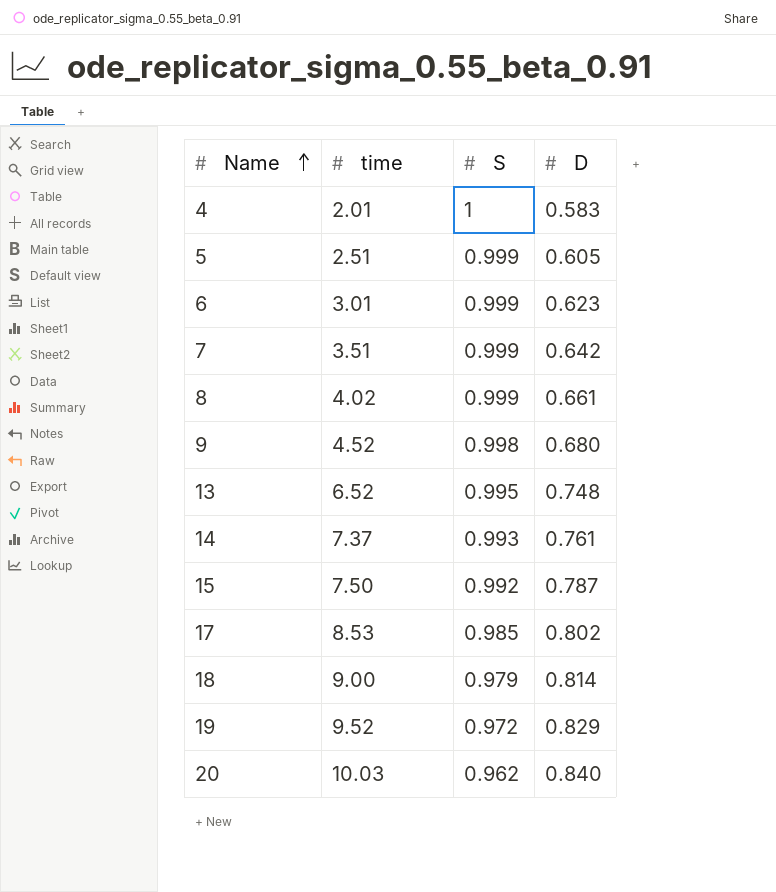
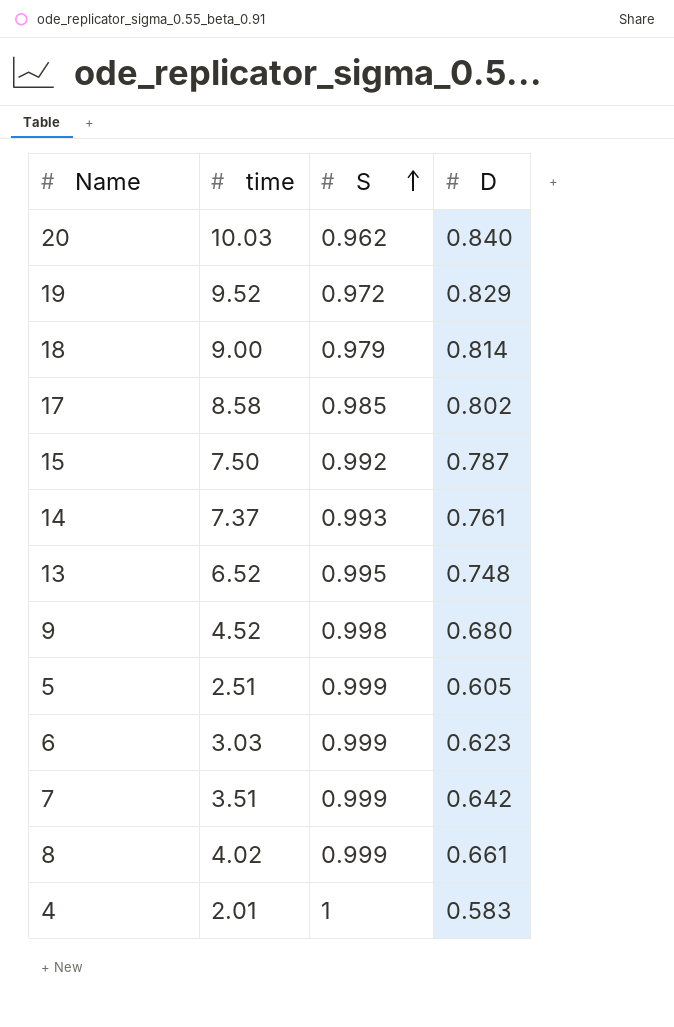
row order: Name ascending -> S ascending
17 | time: 8.53 -> 8.58
6 | time: 3.01 -> 3.03

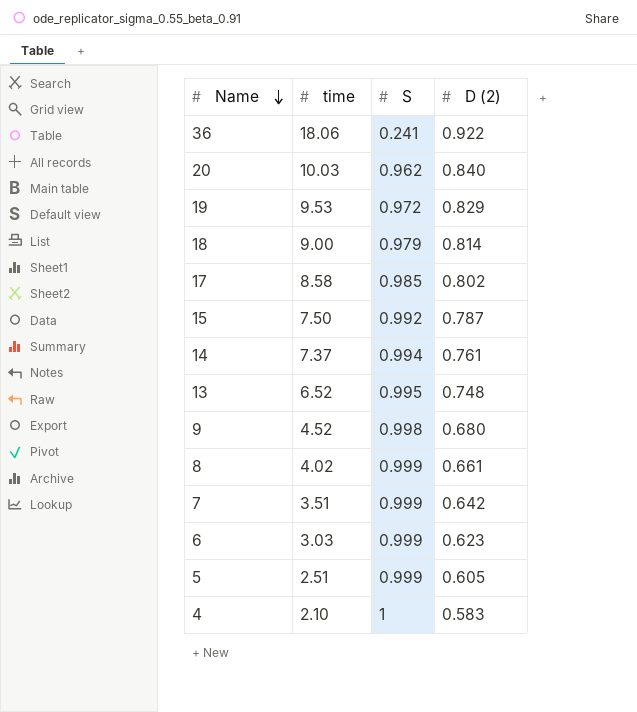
row order: S ascending -> Name descending
column name: D -> D (2)
row 36: none -> 18.06 | 0.241 | 0.922
19 | time: 9.52 -> 9.53
14 | S: 0.993 -> 0.994
4 | time: 2.01 -> 2.10

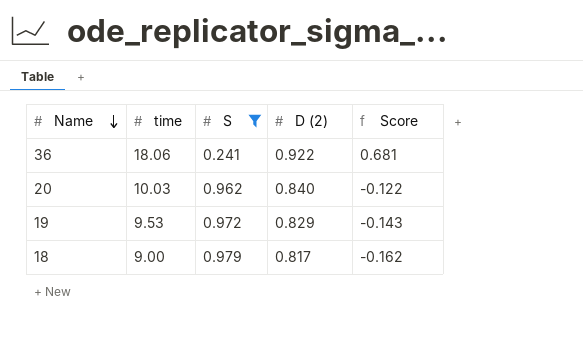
filter: none -> S <= 0.979
column Score | formula: none -> [D (2)] - [S]
18 | D (2): 0.814 -> 0.817

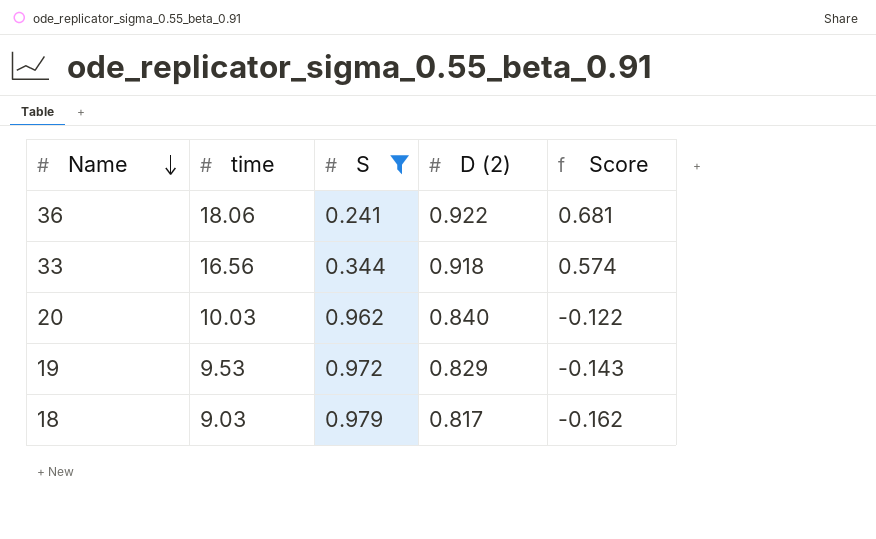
row 33: none -> 16.56 | 0.344 | 0.918 | 0.574
18 | time: 9.00 -> 9.03

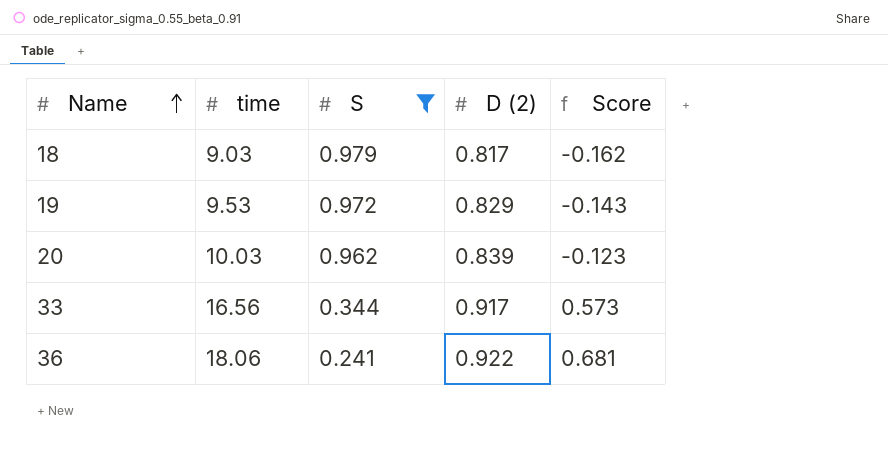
row order: Name descending -> Name ascending
20 | D (2): 0.840 -> 0.839
20 | Score: -0.122 -> -0.123
33 | D (2): 0.918 -> 0.917
33 | Score: 0.574 -> 0.573

